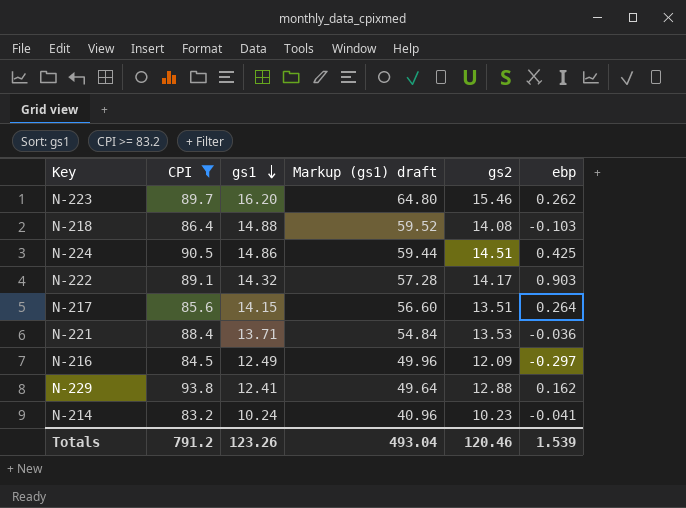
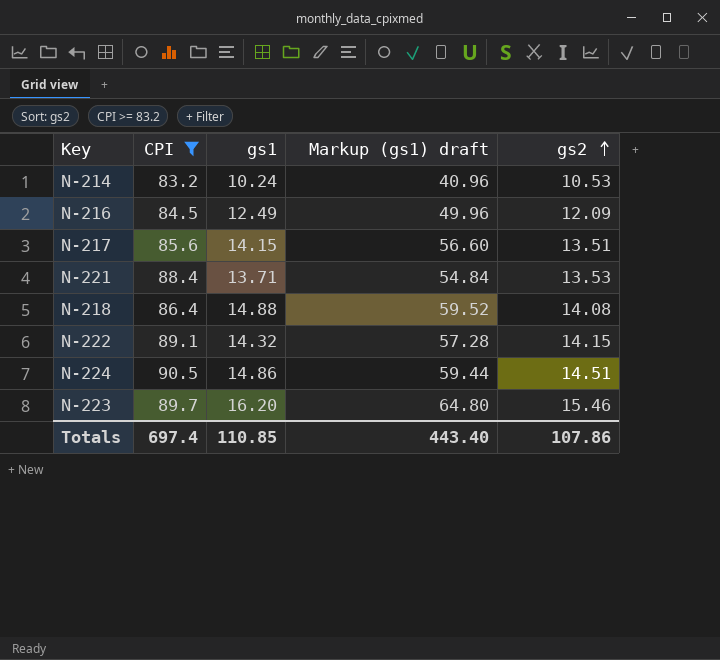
row order: gs1 descending -> gs2 ascending
column ebp | position: 6 -> none
row N-229: 93.8 | 12.41 | 49.64 | 12.88 | 0.162 -> none
N-214 | gs2: 10.23 -> 10.53
N-222 | gs2: 14.17 -> 14.15
Totals | CPI: 791.2 -> 697.4
Totals | gs1: 123.26 -> 110.85
Totals | Markup (gs1) draft: 493.04 -> 443.40
Totals | gs2: 120.46 -> 107.86

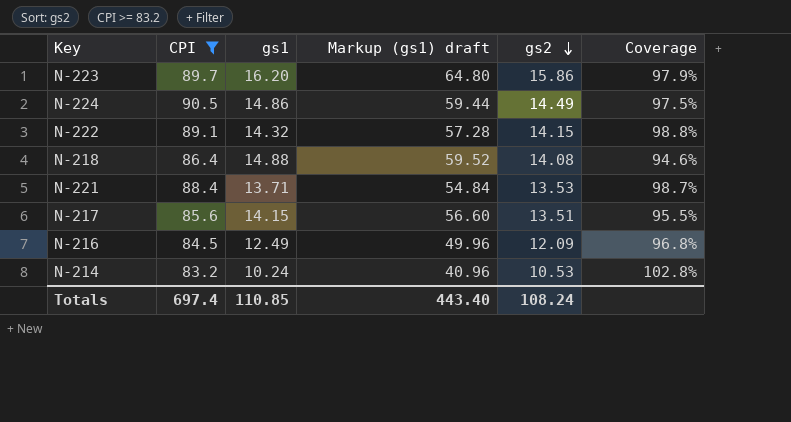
row order: gs2 ascending -> gs2 descending
column Coverage | formula: none -> [gs2] / [gs1]
N-223 | gs2: 15.46 -> 15.86
N-224 | gs2: 14.51 -> 14.49
Totals | gs2: 107.86 -> 108.24

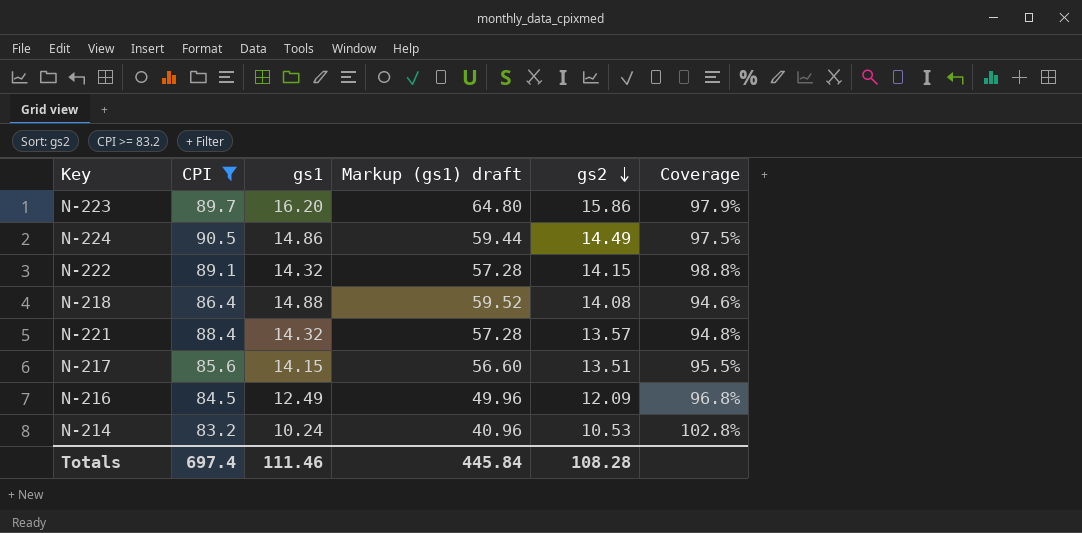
N-221 | gs1: 13.71 -> 14.32
N-221 | Markup (gs1) draft: 54.84 -> 57.28
N-221 | gs2: 13.53 -> 13.57
N-221 | Coverage: 98.7% -> 94.8%
Totals | gs1: 110.85 -> 111.46
Totals | Markup (gs1) draft: 443.40 -> 445.84
Totals | gs2: 108.24 -> 108.28

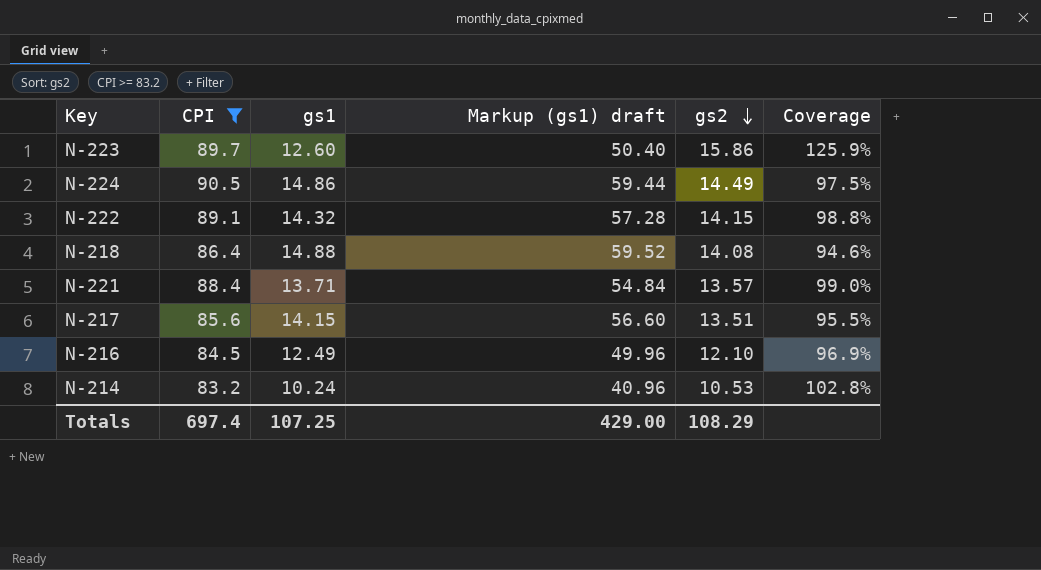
N-223 | gs1: 16.20 -> 12.60
N-223 | Markup (gs1) draft: 64.80 -> 50.40
N-223 | Coverage: 97.9% -> 125.9%
N-221 | gs1: 14.32 -> 13.71
N-221 | Markup (gs1) draft: 57.28 -> 54.84
N-221 | Coverage: 94.8% -> 99.0%
N-216 | gs2: 12.09 -> 12.10
N-216 | Coverage: 96.8% -> 96.9%
Totals | gs1: 111.46 -> 107.25
Totals | Markup (gs1) draft: 445.84 -> 429.00
Totals | gs2: 108.28 -> 108.29

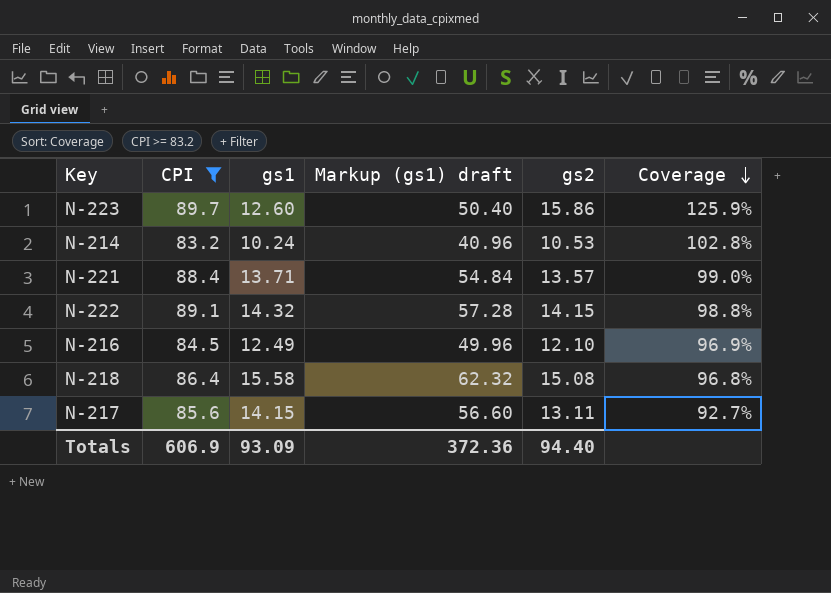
row order: gs2 descending -> Coverage descending
row N-224: 90.5 | 14.86 | 59.44 | 14.49 | 97.5% -> none
N-218 | gs1: 14.88 -> 15.58
N-218 | Markup (gs1) draft: 59.52 -> 62.32
N-218 | gs2: 14.08 -> 15.08
N-218 | Coverage: 94.6% -> 96.8%
N-217 | gs2: 13.51 -> 13.11
N-217 | Coverage: 95.5% -> 92.7%
Totals | CPI: 697.4 -> 606.9
Totals | gs1: 107.25 -> 93.09
Totals | Markup (gs1) draft: 429.00 -> 372.36
Totals | gs2: 108.29 -> 94.40

